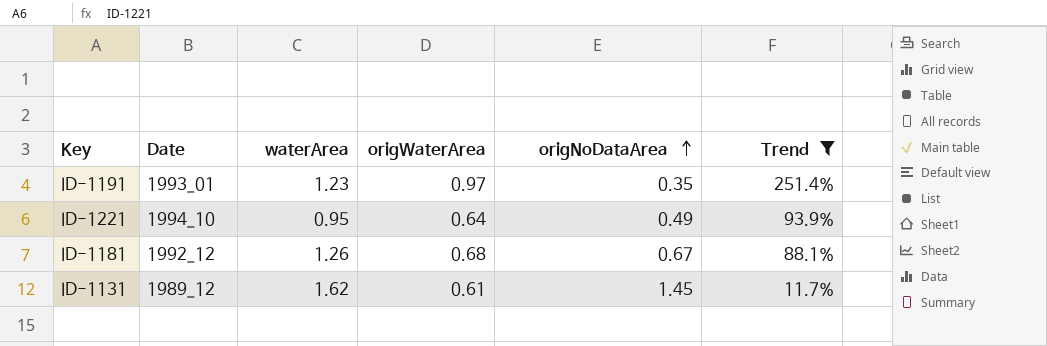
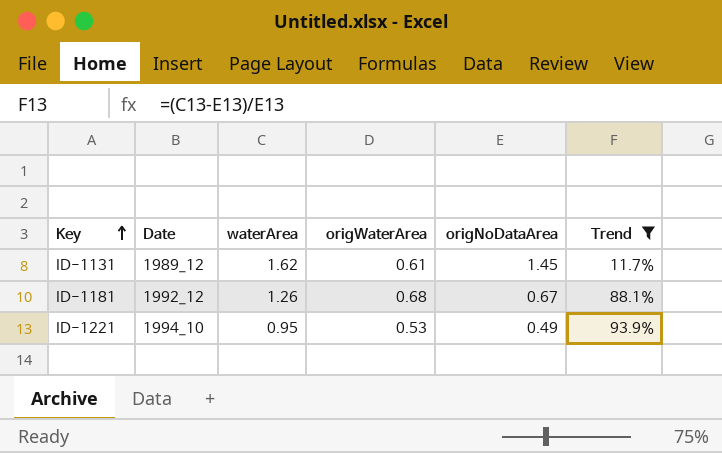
row order: origNoDataArea ascending -> Key ascending
row ID-1191: 1993_01 | 1.23 | 0.97 | 0.35 | 251.4% -> none
ID-1221 | origWaterArea: 0.64 -> 0.53

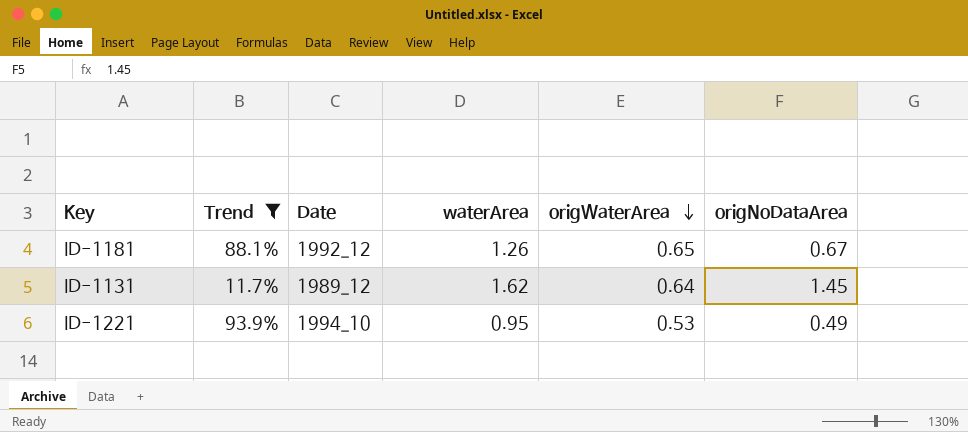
row order: Key ascending -> origWaterArea descending
column Trend | position: 6 -> 2
ID-1181 | origWaterArea: 0.68 -> 0.65
ID-1131 | origWaterArea: 0.61 -> 0.64

